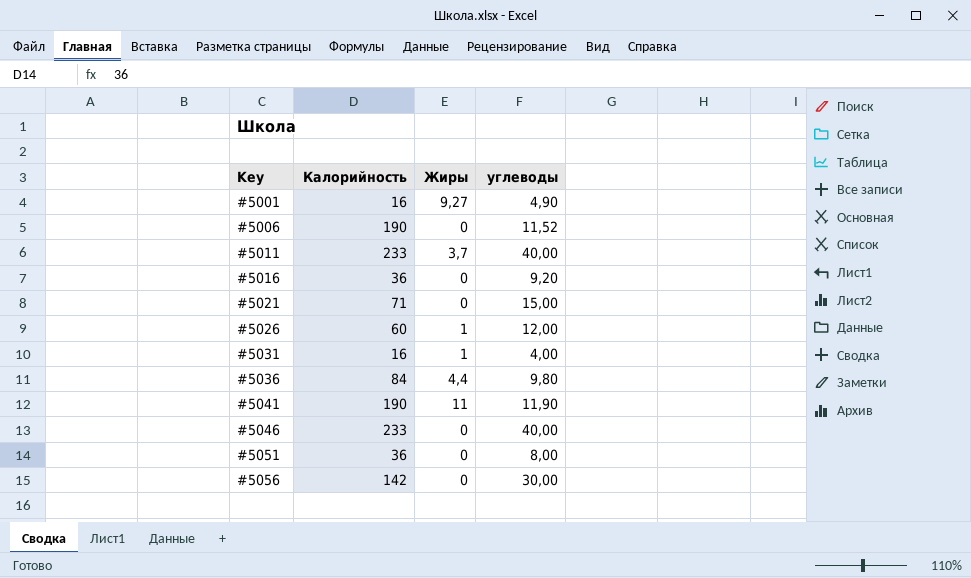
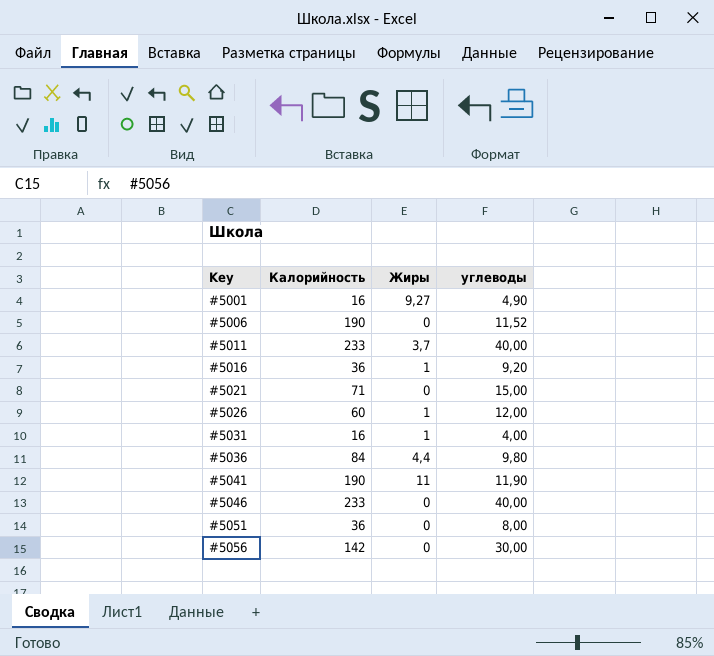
#5016 | Жиры: 0 -> 1

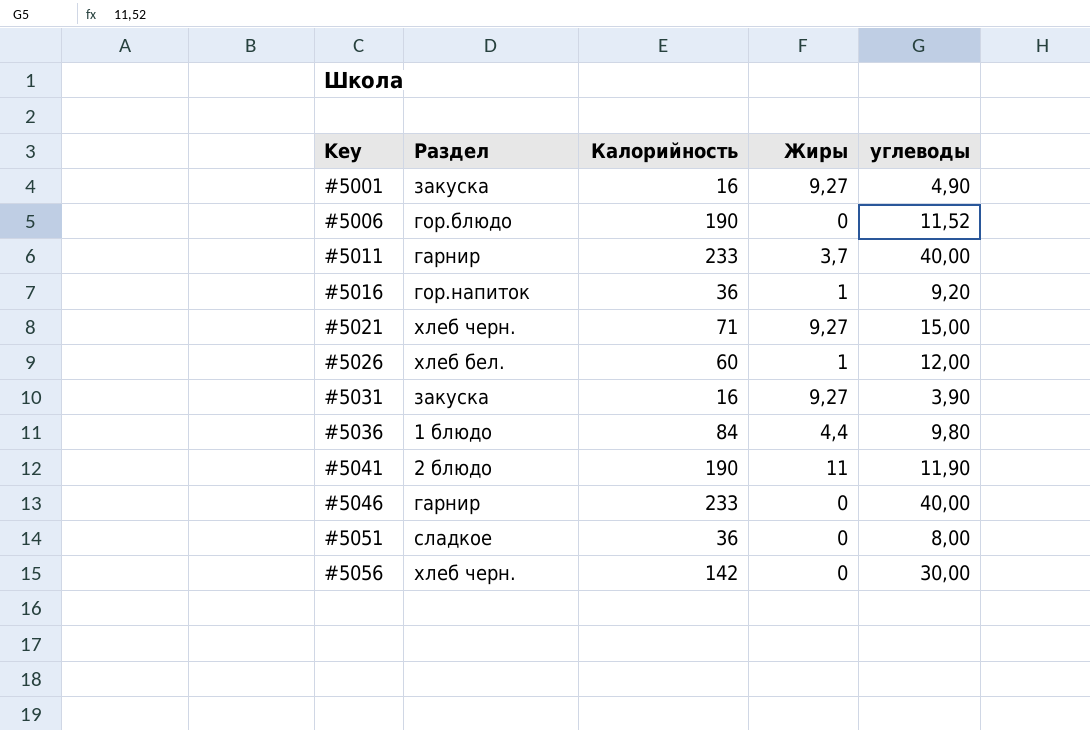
column Раздел | position: none -> 2
#5021 | Жиры: 0 -> 9,27
#5031 | Жиры: 1 -> 9,27
#5031 | углеводы: 4,00 -> 3,90

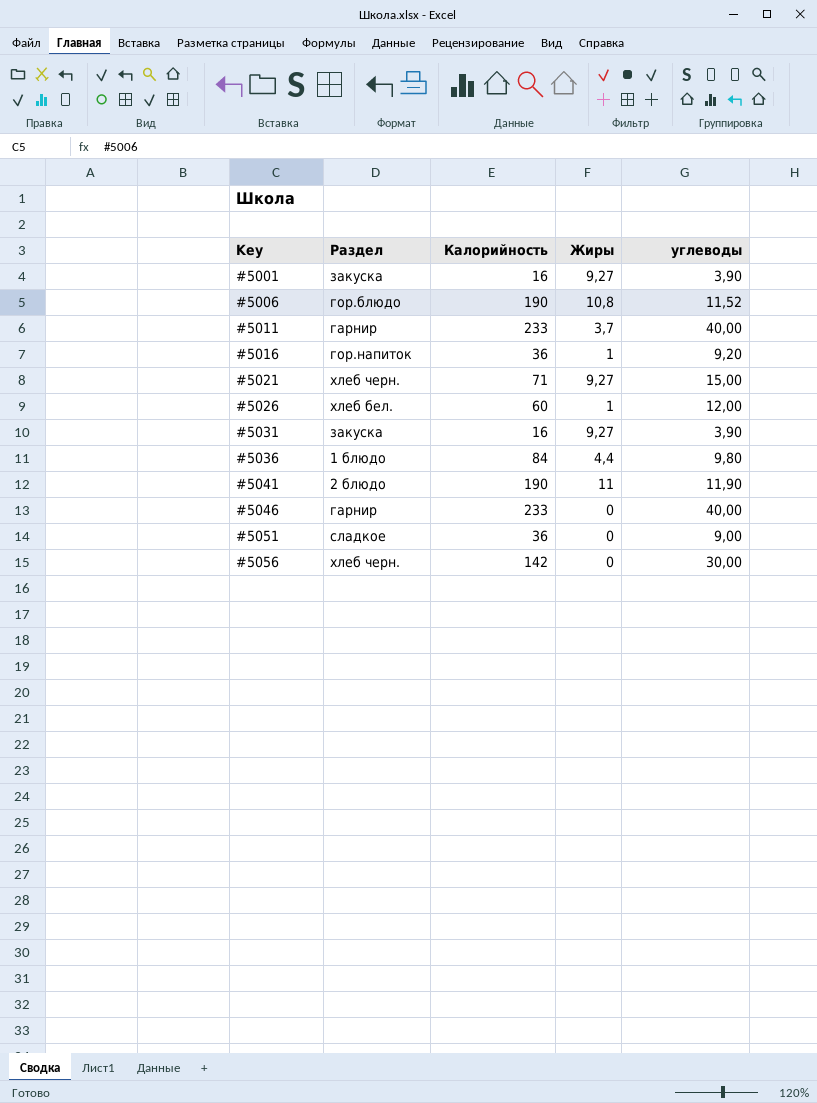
#5001 | углеводы: 4,90 -> 3,90
#5006 | Жиры: 0 -> 10,8
#5051 | углеводы: 8,00 -> 9,00

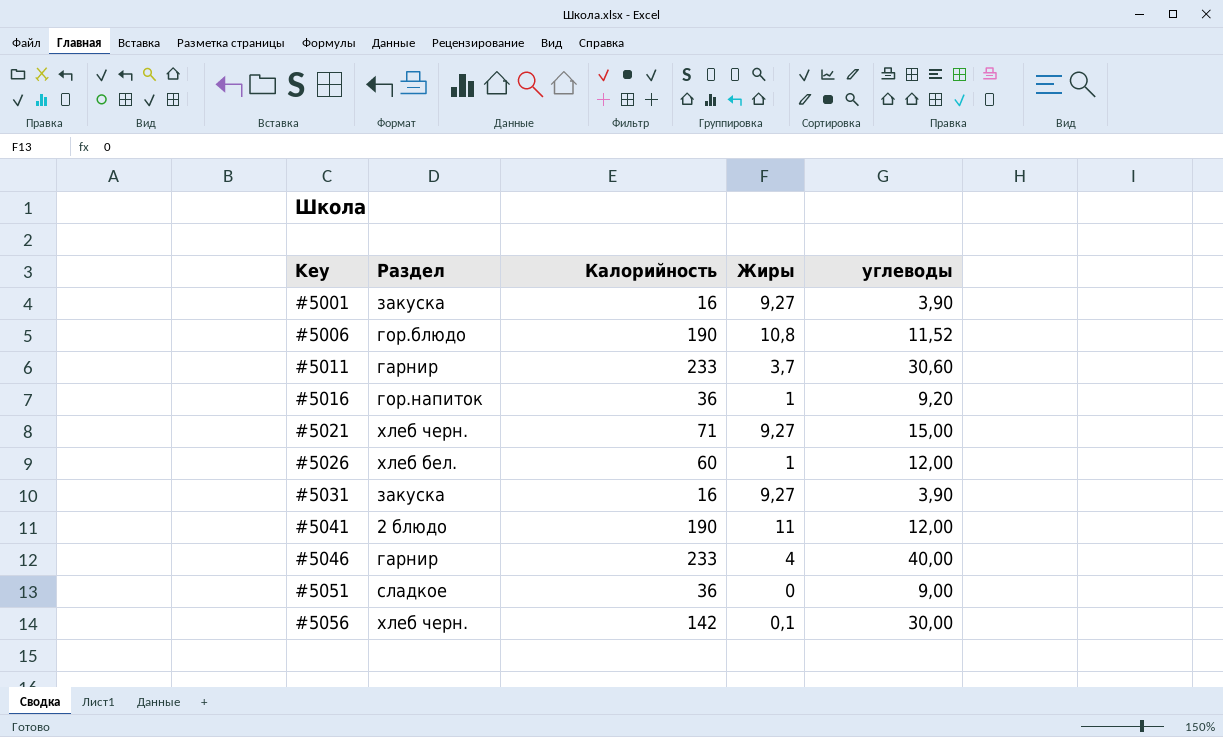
row #5036: 1 блюдо | 84 | 4,4 | 9,80 -> none
#5011 | углеводы: 40,00 -> 30,60
#5041 | углеводы: 11,90 -> 12,00
#5046 | Жиры: 0 -> 4
#5056 | Жиры: 0 -> 0,1

